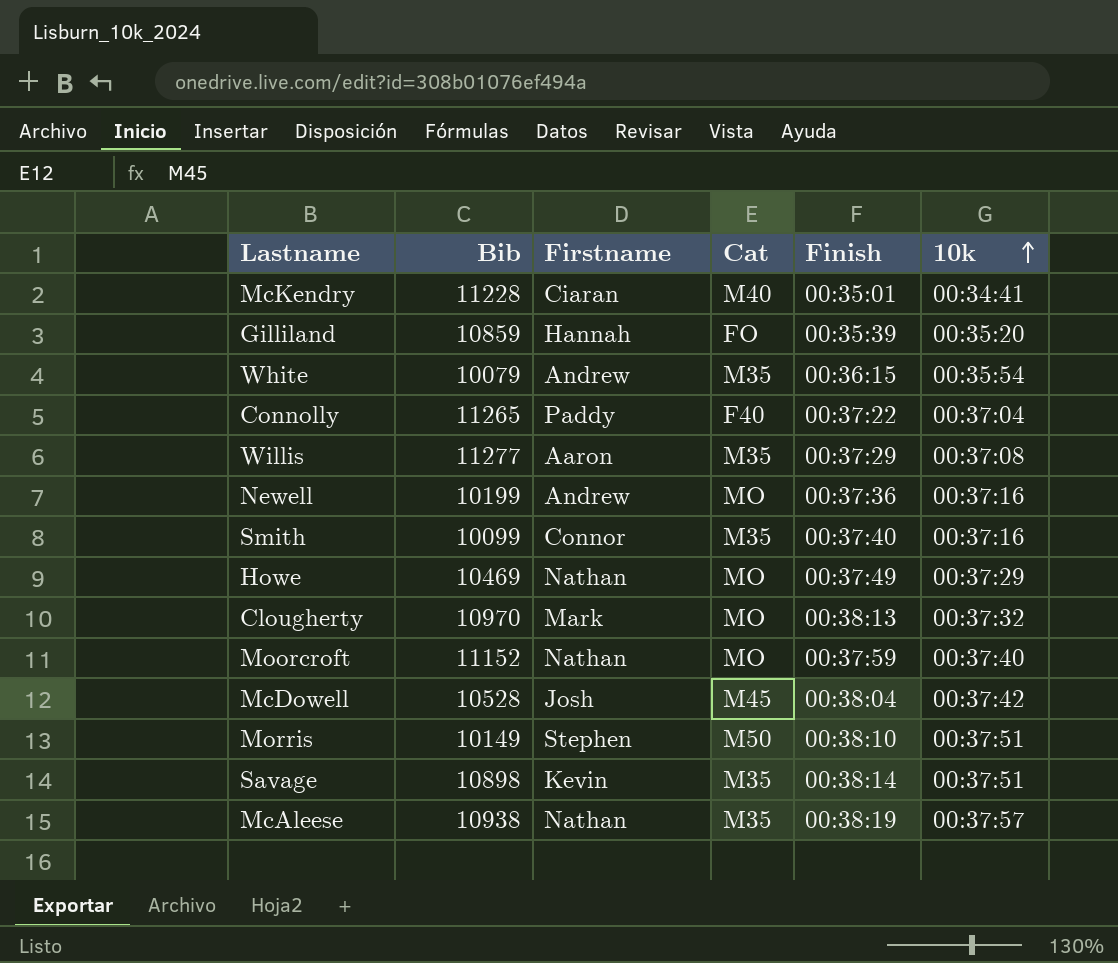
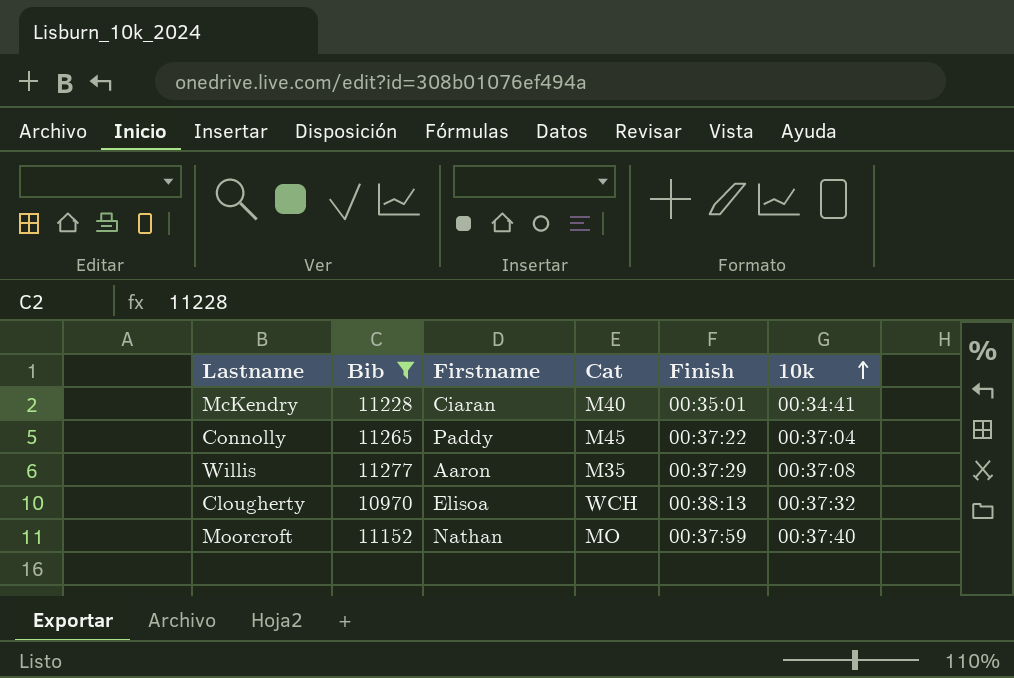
filter: none -> Bib >= 10970
Connolly | Cat: F40 -> M45
Clougherty | Firstname: Mark -> Elisoa
Clougherty | Cat: MO -> WCH

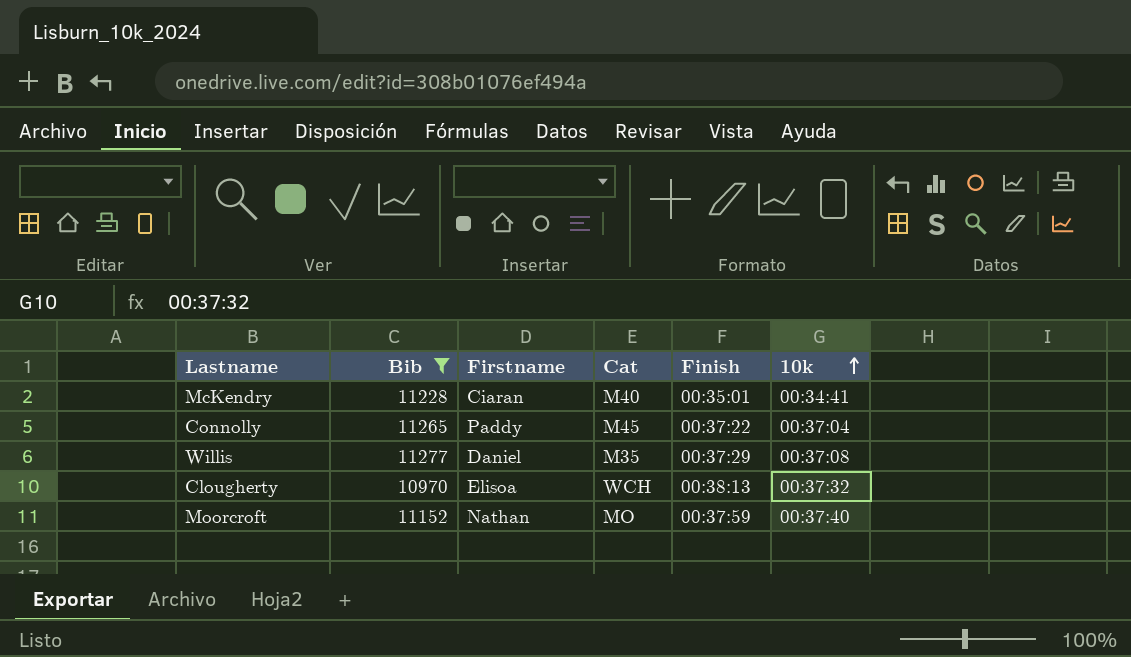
Willis | Firstname: Aaron -> Daniel

